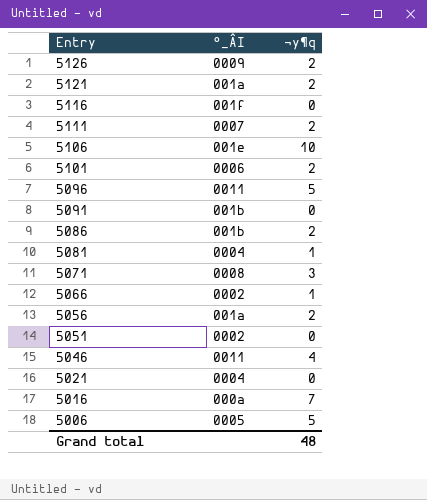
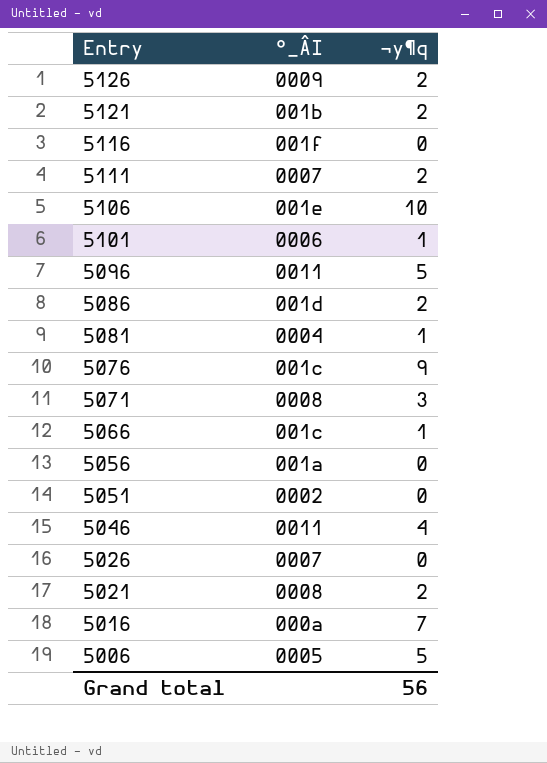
row 5091: 001b | 0 -> none
5121 | °_ÂI: 001a -> 001b
5101 | ¬y¶q: 2 -> 1
5086 | °_ÂI: 001b -> 001d
row 5076: none -> 001c | 9
5066 | °_ÂI: 0002 -> 001c
5056 | ¬y¶q: 2 -> 0
row 5026: none -> 0007 | 0
5021 | °_ÂI: 0004 -> 0008
5021 | ¬y¶q: 0 -> 2
Grand total | ¬y¶q: 48 -> 56

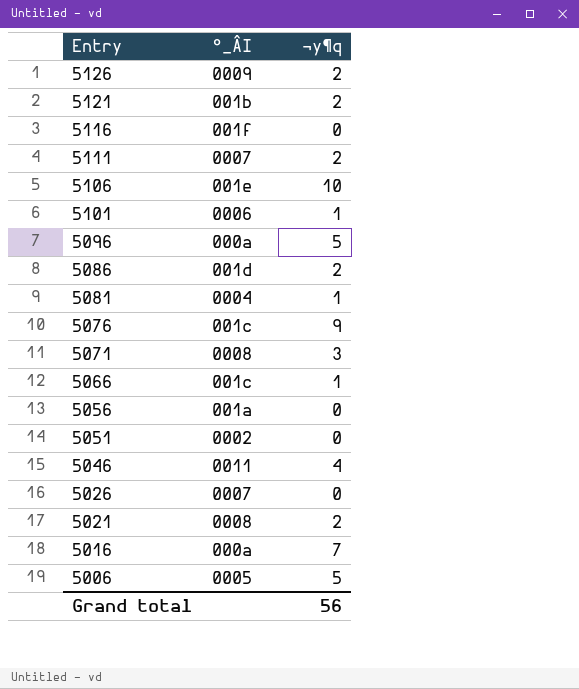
5096 | °_ÂI: 0011 -> 000a

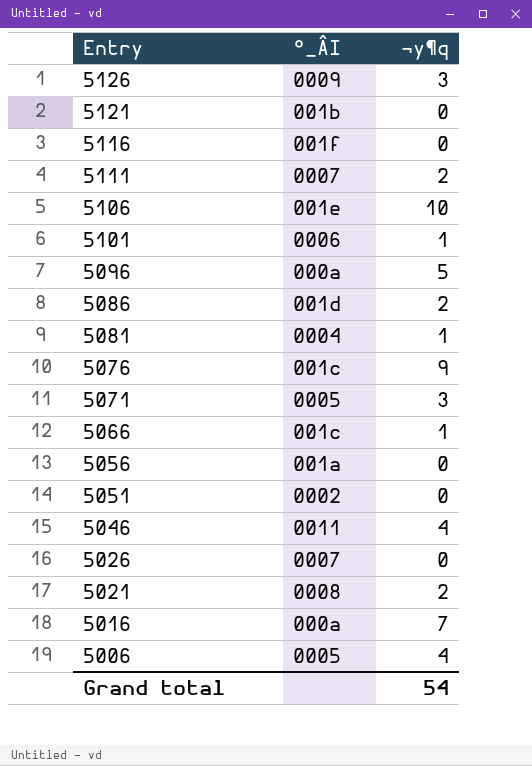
5126 | ¬y¶q: 2 -> 3
5121 | ¬y¶q: 2 -> 0
5071 | °_ÂI: 0008 -> 0005
5006 | ¬y¶q: 5 -> 4
Grand total | ¬y¶q: 56 -> 54

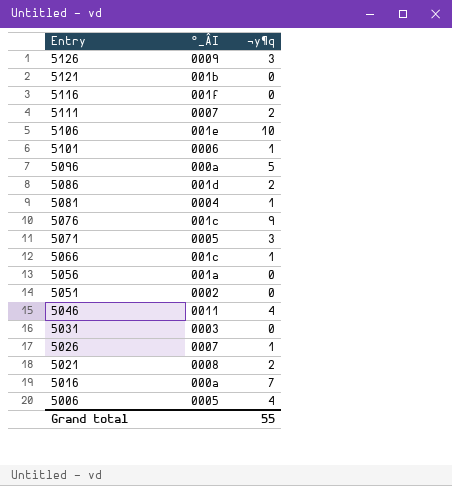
row 5031: none -> 0003 | 0
5026 | ¬y¶q: 0 -> 1
Grand total | ¬y¶q: 54 -> 55

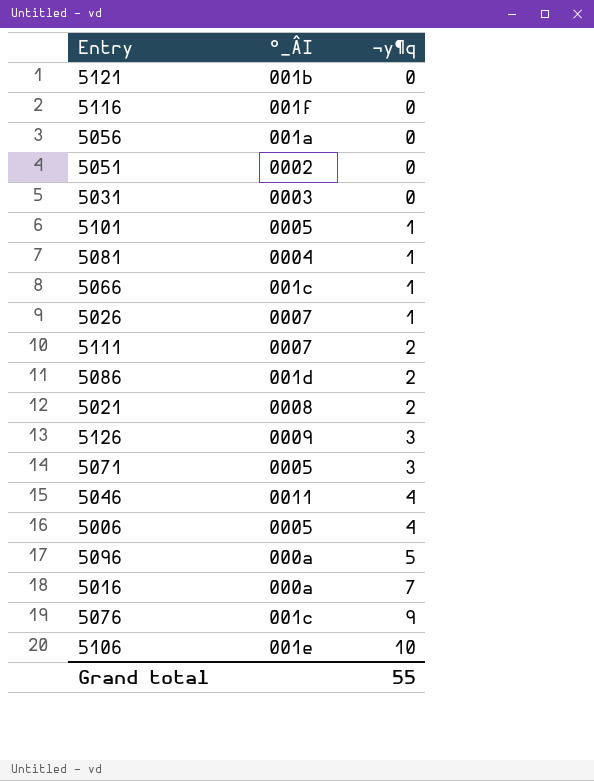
row order: Entry descending -> ¬y¶q ascending
5101 | °_ÂI: 0006 -> 0005

